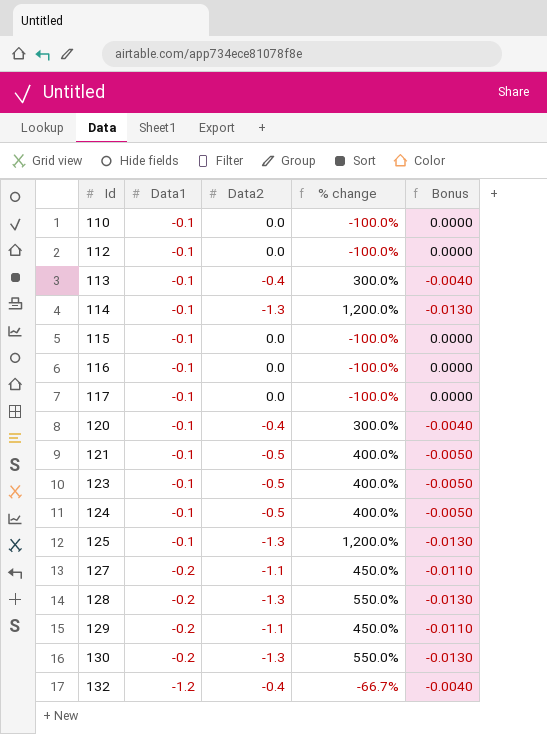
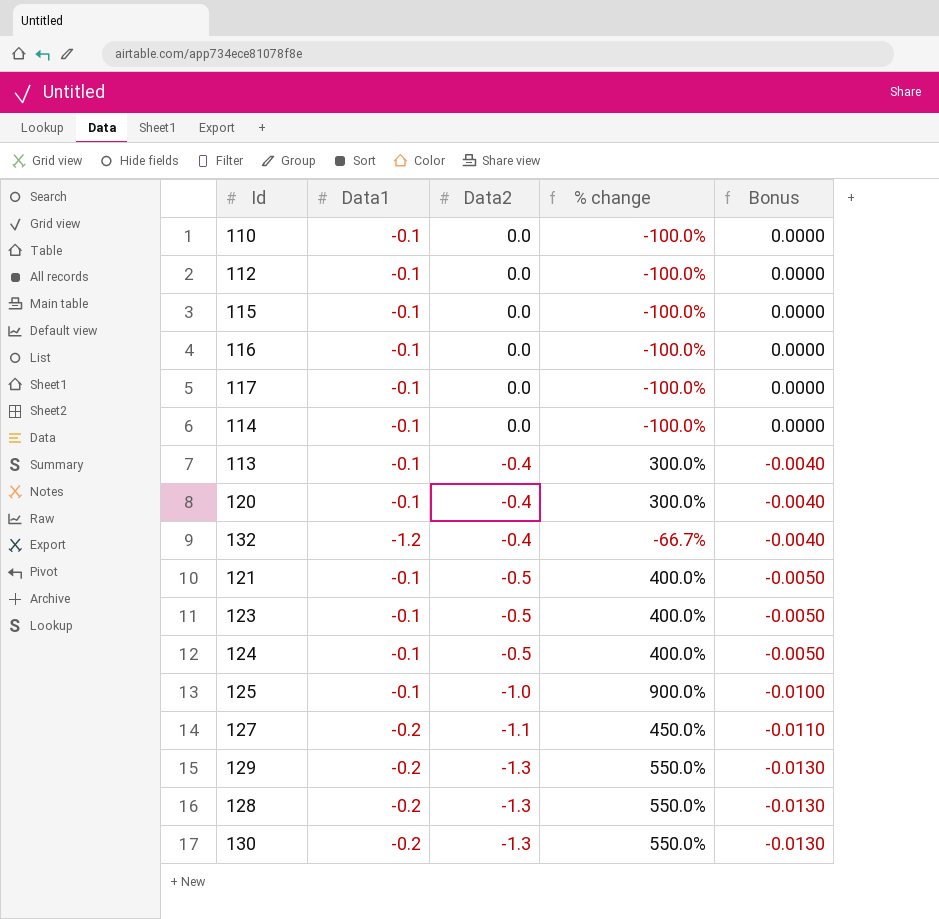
row order: Id ascending -> Data2 descending
114 | Data2: -1.3 -> 0.0
114 | % change: 1,200.0% -> -100.0%
114 | Bonus: -0.0130 -> 0.0000
125 | Data2: -1.3 -> -1.0
125 | % change: 1,200.0% -> 900.0%
125 | Bonus: -0.0130 -> -0.0100
129 | Data2: -1.1 -> -1.3
129 | % change: 450.0% -> 550.0%
129 | Bonus: -0.0110 -> -0.0130

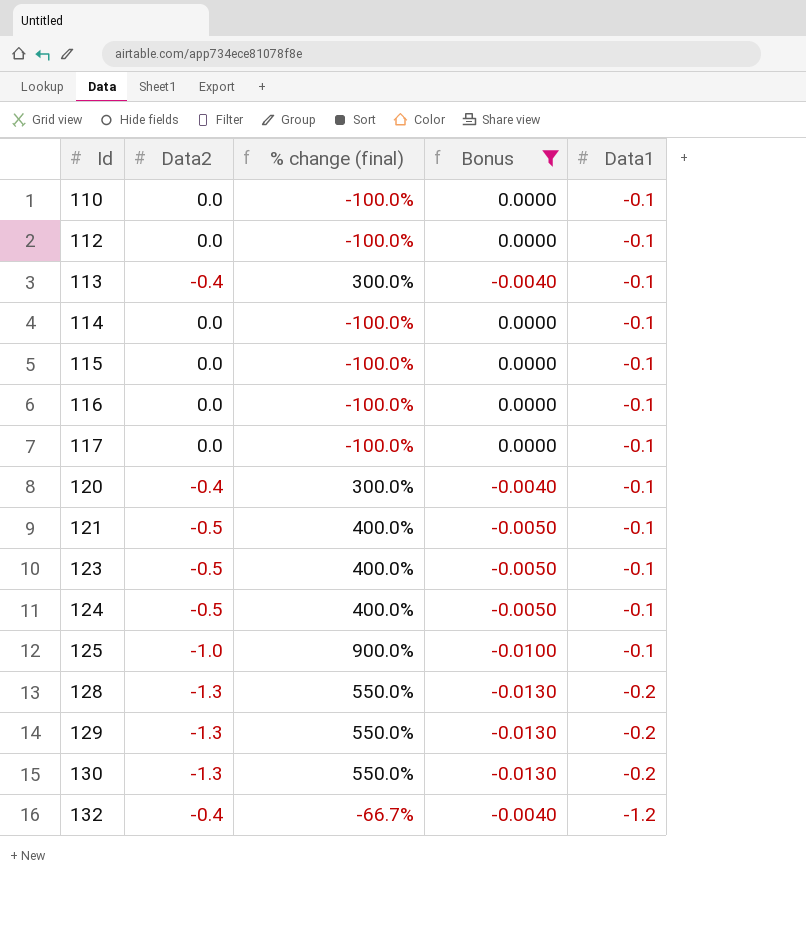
filter: none -> Bonus != -0.0110
row order: Data2 descending -> Id ascending
column name: % change -> % change (final)
column Data1 | position: 2 -> 5

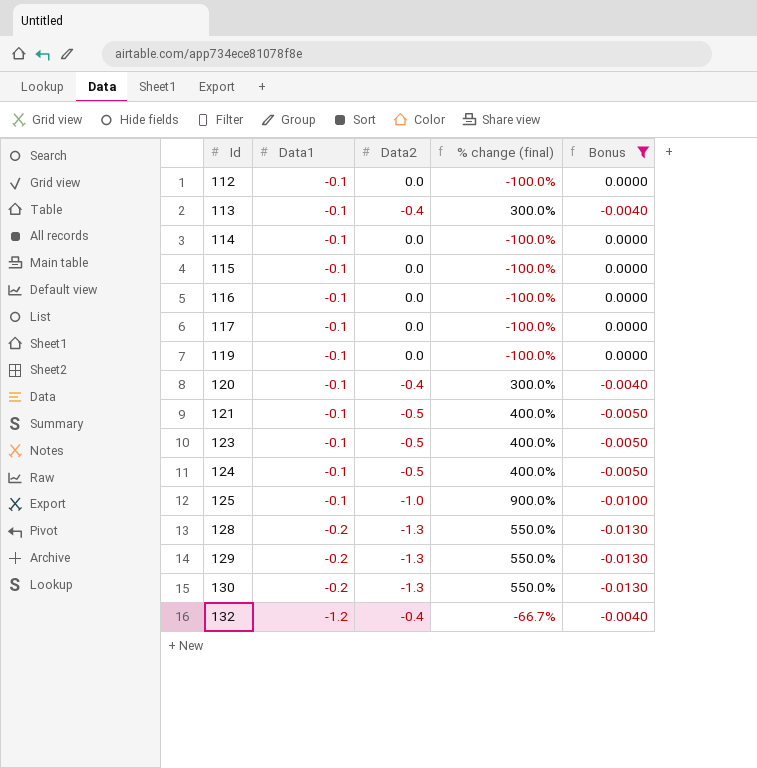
column Data1 | position: 5 -> 2
row 110: 0.0 | -100.0% | 0.0000 | -0.1 -> none
row 119: none -> -0.1 | 0.0 | -100.0% | 0.0000

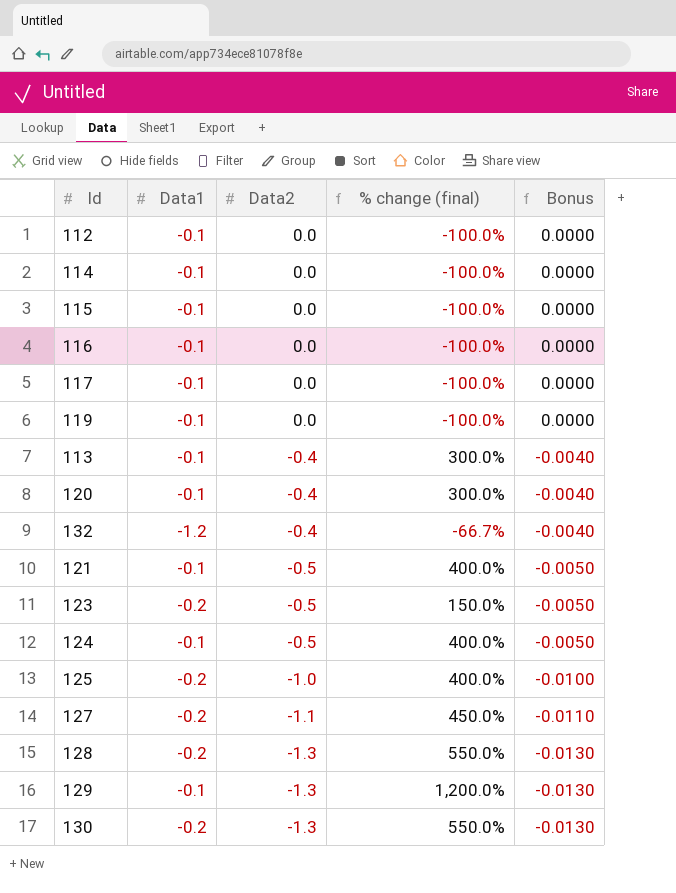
filter: Bonus != -0.0110 -> none
row order: Id ascending -> Data2 descending
123 | Data1: -0.1 -> -0.2
123 | % change (final): 400.0% -> 150.0%
125 | Data1: -0.1 -> -0.2
125 | % change (final): 900.0% -> 400.0%
129 | Data1: -0.2 -> -0.1
129 | % change (final): 550.0% -> 1,200.0%

